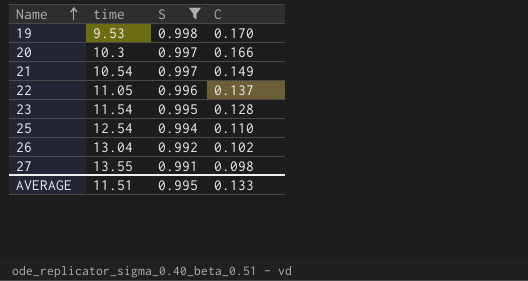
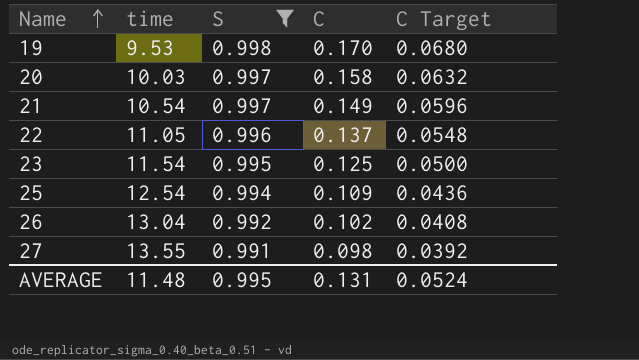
column C Target | formula: none -> [C] * 0.4
20 | time: 10.3 -> 10.03
20 | C: 0.166 -> 0.158
23 | C: 0.128 -> 0.125
25 | C: 0.110 -> 0.109
AVERAGE | time: 11.51 -> 11.48
AVERAGE | C: 0.133 -> 0.131

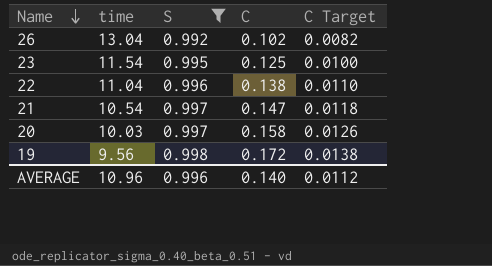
row order: Name ascending -> Name descending
column C Target | formula: [C] * 0.4 -> [C] * 0.08
row 25: 12.54 | 0.994 | 0.109 | 0.0436 -> none
row 27: 13.55 | 0.991 | 0.098 | 0.0392 -> none
22 | time: 11.05 -> 11.04
22 | C: 0.137 -> 0.138
21 | C: 0.149 -> 0.147
19 | time: 9.53 -> 9.56
19 | C: 0.170 -> 0.172
AVERAGE | time: 11.48 -> 10.96
AVERAGE | S: 0.995 -> 0.996
AVERAGE | C: 0.131 -> 0.140
AVERAGE | C Target: 0.0524 -> 0.0112

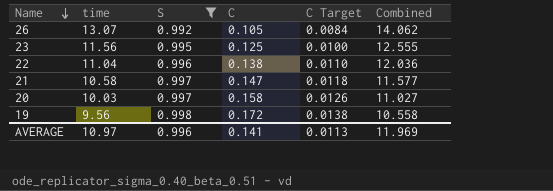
column Combined | formula: none -> [time] + [S]
26 | time: 13.04 -> 13.07
26 | C: 0.102 -> 0.105
26 | C Target: 0.0082 -> 0.0084
23 | time: 11.54 -> 11.56
21 | time: 10.54 -> 10.58
AVERAGE | time: 10.96 -> 10.97
AVERAGE | C: 0.140 -> 0.141
AVERAGE | C Target: 0.0112 -> 0.0113

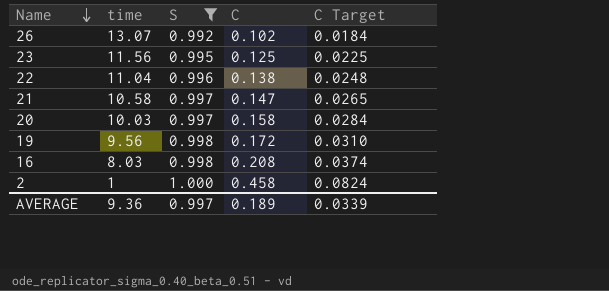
column Combined | formula: [time] + [S] -> none
column C Target | formula: [C] * 0.08 -> [C] * 0.18
26 | C: 0.105 -> 0.102
row 16: none -> 8.03 | 0.998 | 0.208 | 0.0374
row 2: none -> 1 | 1.000 | 0.458 | 0.0824
AVERAGE | time: 10.97 -> 9.36
AVERAGE | S: 0.996 -> 0.997
AVERAGE | C: 0.141 -> 0.189
AVERAGE | C Target: 0.0113 -> 0.0339

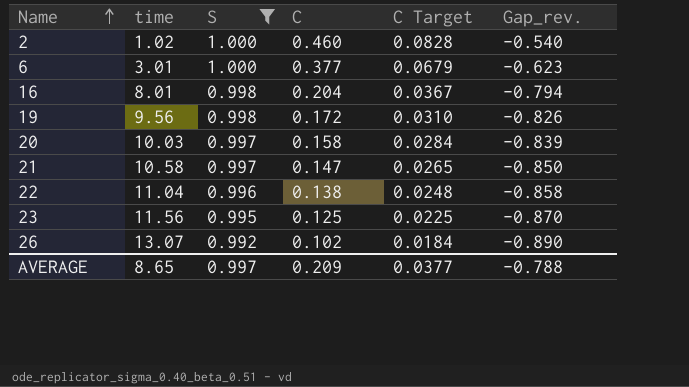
row order: Name descending -> Name ascending
column Gap_rev. | formula: none -> [C] - [S]
2 | time: 1 -> 1.02
2 | C: 0.458 -> 0.460
2 | C Target: 0.0824 -> 0.0828
row 6: none -> 3.01 | 1.000 | 0.377 | 0.0679 | -0.623
16 | time: 8.03 -> 8.01
16 | C: 0.208 -> 0.204
16 | C Target: 0.0374 -> 0.0367
AVERAGE | time: 9.36 -> 8.65
AVERAGE | C: 0.189 -> 0.209
AVERAGE | C Target: 0.0339 -> 0.0377

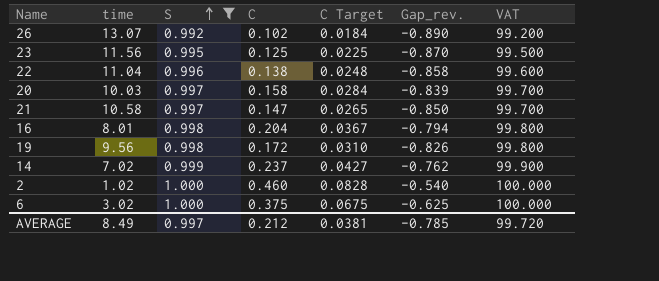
row order: Name ascending -> S ascending
column VAT | formula: none -> [S] * 100
row 14: none -> 7.02 | 0.999 | 0.237 | 0.0427 | -0.762 | 99.900
6 | time: 3.01 -> 3.02
6 | C: 0.377 -> 0.375
6 | C Target: 0.0679 -> 0.0675
6 | Gap_rev.: -0.623 -> -0.625
AVERAGE | time: 8.65 -> 8.49
AVERAGE | C: 0.209 -> 0.212
AVERAGE | C Target: 0.0377 -> 0.0381
AVERAGE | Gap_rev.: -0.788 -> -0.785

